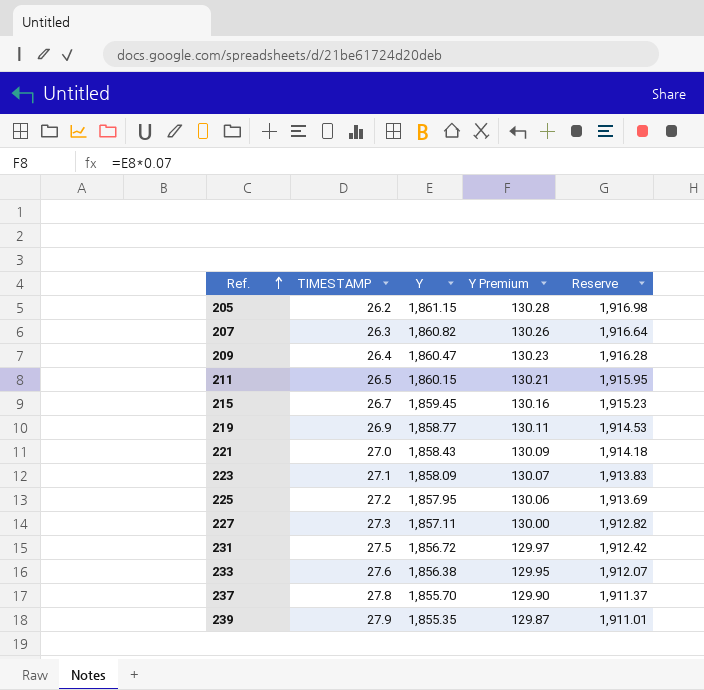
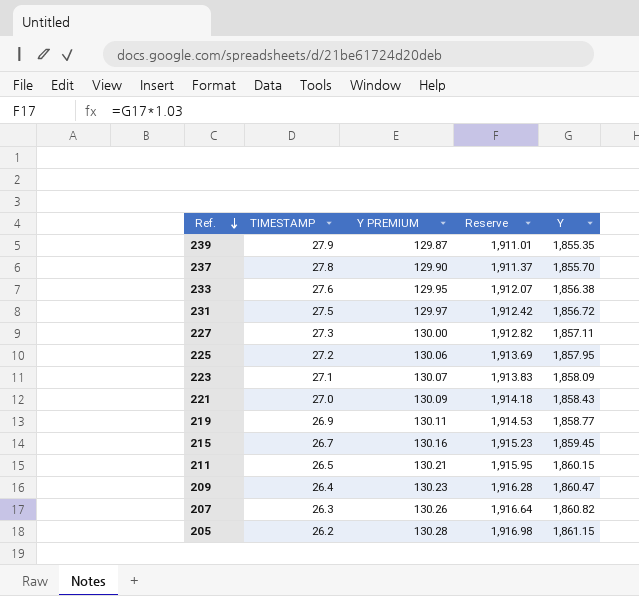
row order: Ref. ascending -> Ref. descending
column name: Y Premium -> Y PREMIUM
column Y | position: 3 -> 5

